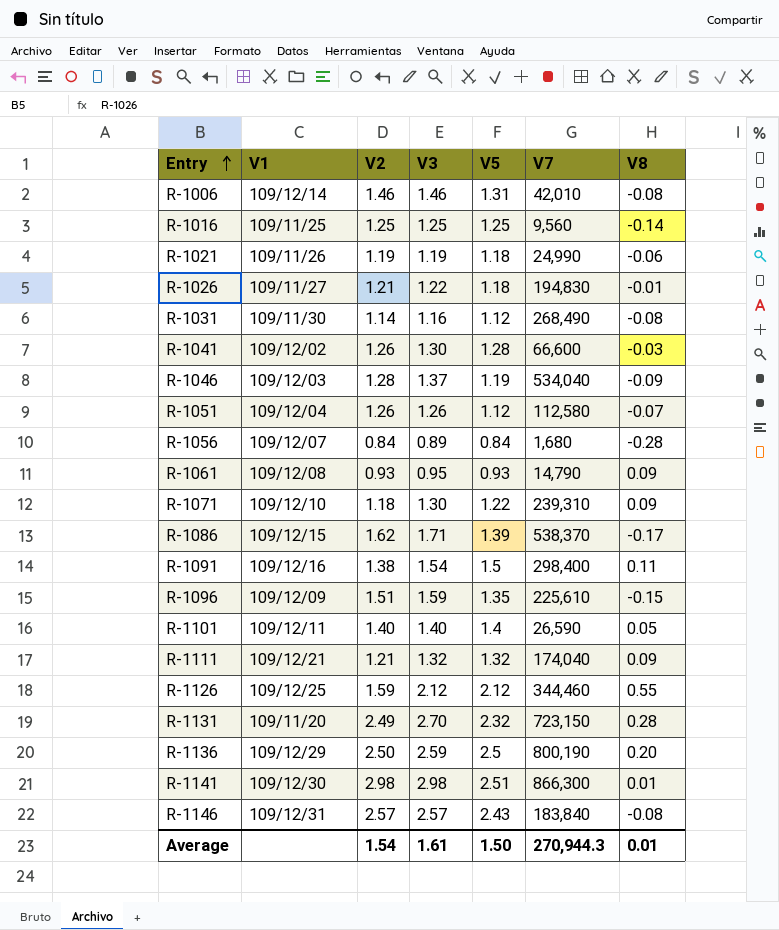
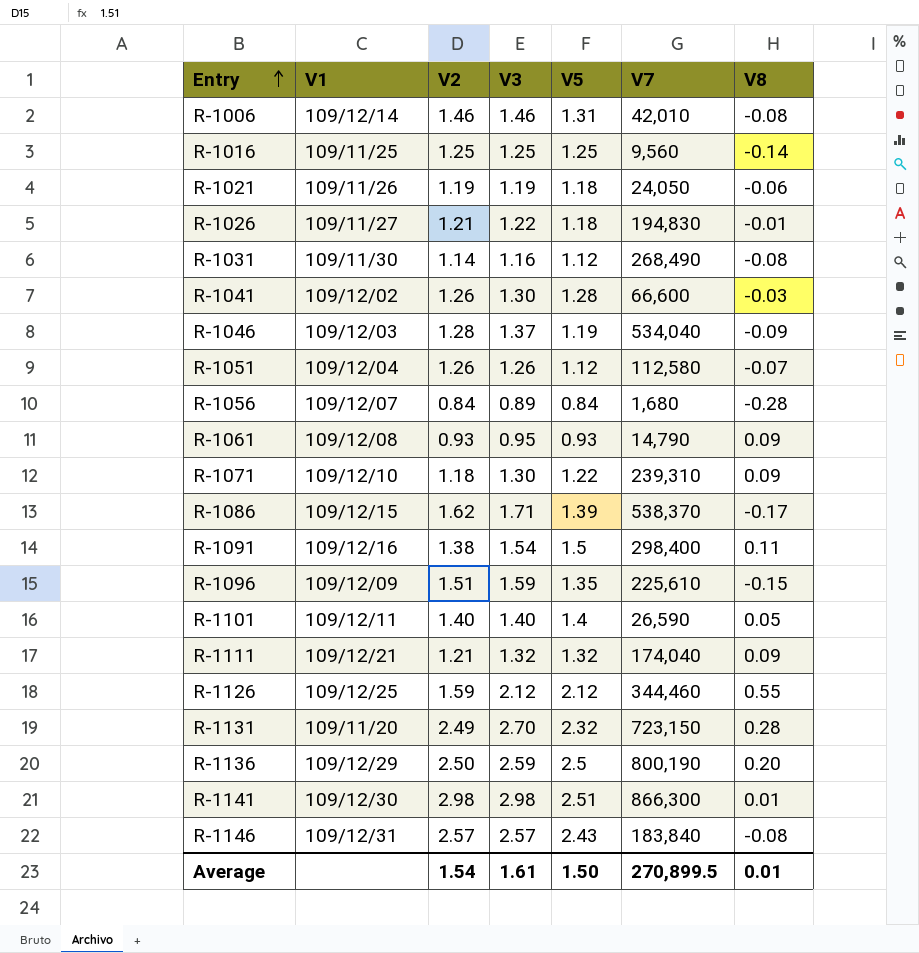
R-1021 | V7: 24,990 -> 24,050
Average | V7: 270,944.3 -> 270,899.5

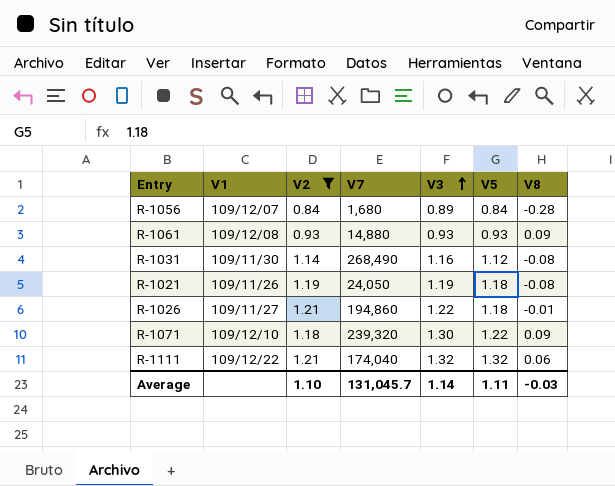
filter: none -> V2 <= 1.21
row order: Entry ascending -> V3 ascending
column V7 | position: 6 -> 4
R-1061 | V7: 14,790 -> 14,880
R-1061 | V3: 0.95 -> 0.93
R-1021 | V8: -0.06 -> -0.08
R-1026 | V7: 194,830 -> 194,860
R-1071 | V7: 239,310 -> 239,320
R-1111 | V1: 109/12/21 -> 109/12/22
R-1111 | V8: 0.09 -> 0.06
Average | V2: 1.54 -> 1.10
Average | V7: 270,899.5 -> 131,045.7
Average | V3: 1.61 -> 1.14
Average | V5: 1.50 -> 1.11
Average | V8: 0.01 -> -0.03

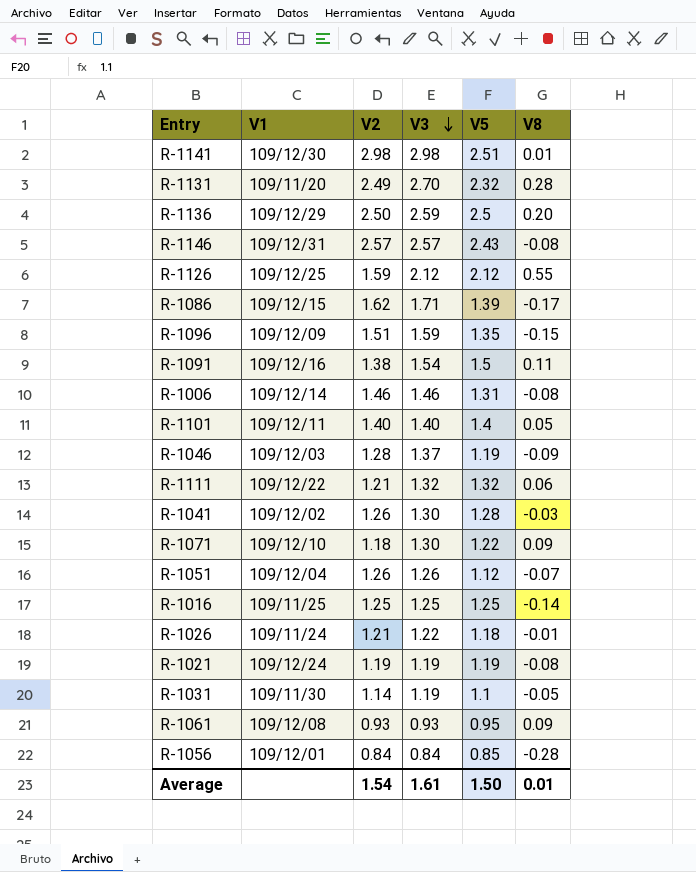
filter: V2 <= 1.21 -> none
row order: V3 ascending -> V3 descending
column V7 | position: 4 -> none
R-1026 | V1: 109/11/27 -> 109/11/24
R-1021 | V1: 109/11/26 -> 109/12/24
R-1021 | V5: 1.18 -> 1.19
R-1031 | V3: 1.16 -> 1.19
R-1031 | V5: 1.12 -> 1.1
R-1031 | V8: -0.08 -> -0.05
R-1061 | V5: 0.93 -> 0.95
R-1056 | V1: 109/12/07 -> 109/12/01
R-1056 | V3: 0.89 -> 0.84
R-1056 | V5: 0.84 -> 0.85
Average | V2: 1.10 -> 1.54
Average | V3: 1.14 -> 1.61
Average | V5: 1.11 -> 1.50
Average | V8: -0.03 -> 0.01

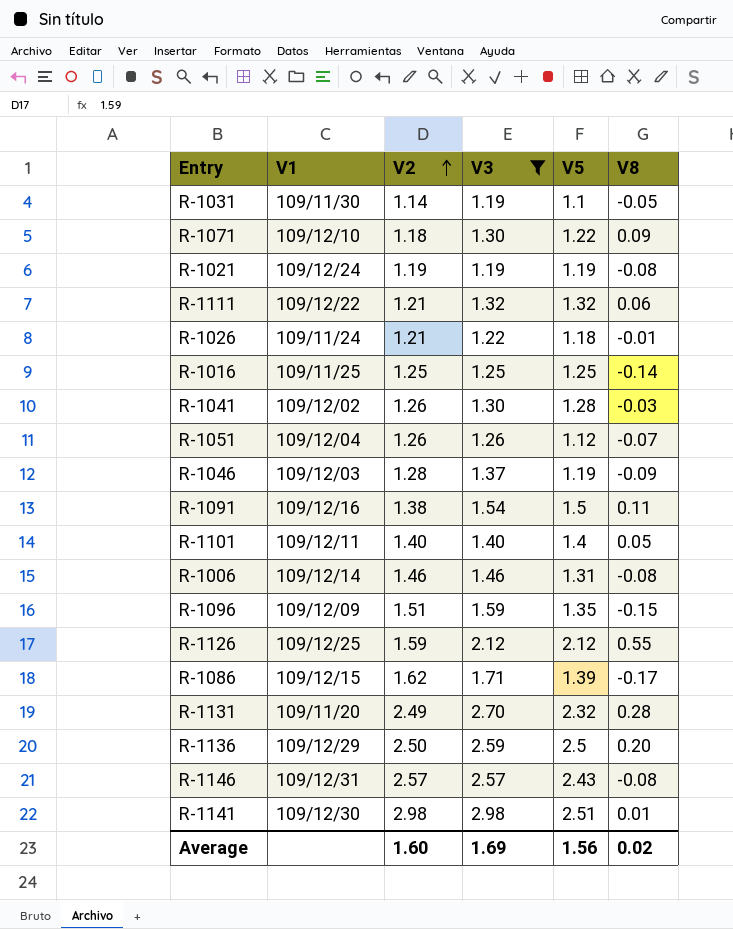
filter: none -> V3 >= 1.19
row order: V3 descending -> V2 ascending
Average | V2: 1.54 -> 1.60
Average | V3: 1.61 -> 1.69
Average | V5: 1.50 -> 1.56
Average | V8: 0.01 -> 0.02

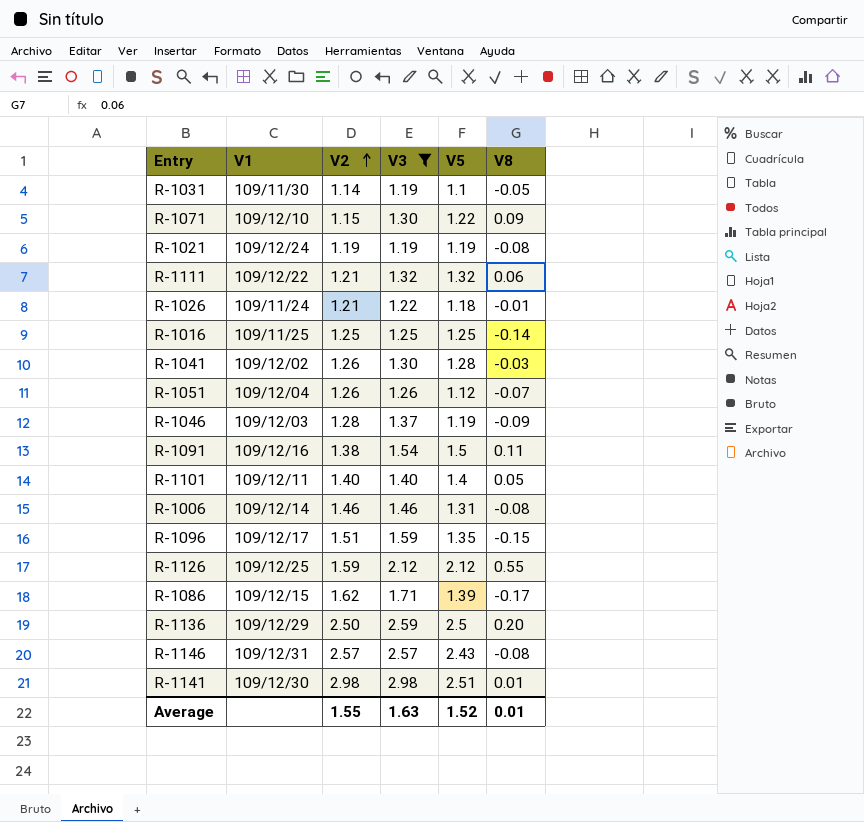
row R-1131: 109/11/20 | 2.49 | 2.70 | 2.32 | 0.28 -> none
R-1071 | V2: 1.18 -> 1.15
R-1096 | V1: 109/12/09 -> 109/12/17
Average | V2: 1.60 -> 1.55
Average | V3: 1.69 -> 1.63
Average | V5: 1.56 -> 1.52
Average | V8: 0.02 -> 0.01

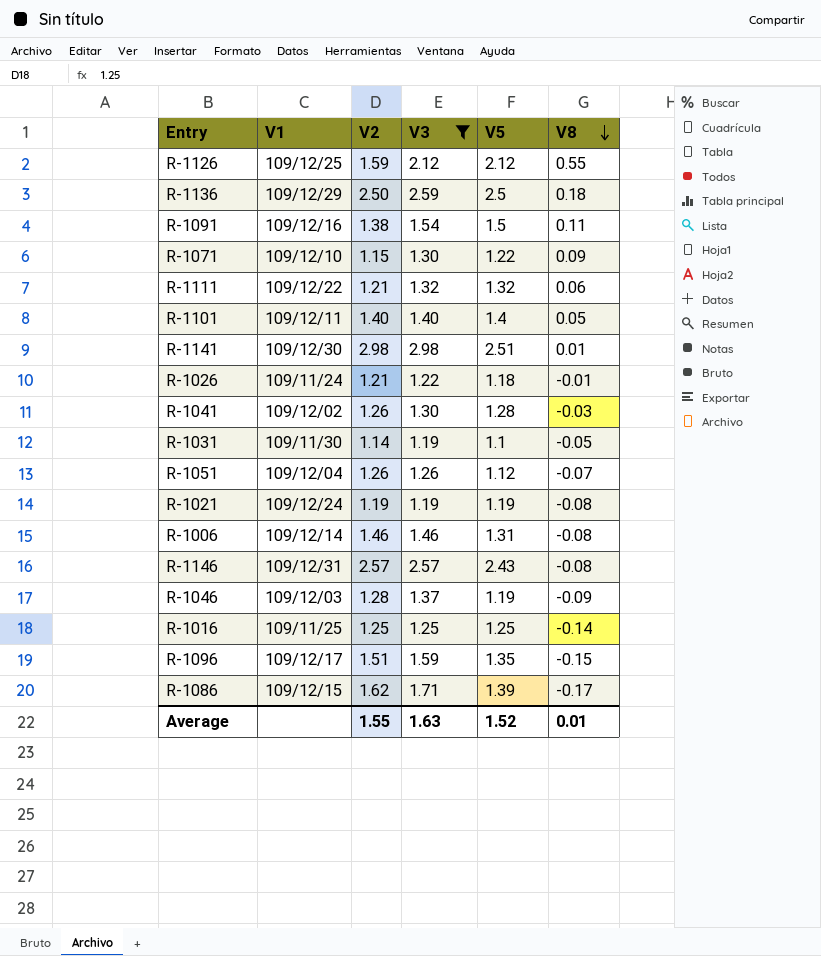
row order: V2 ascending -> V8 descending
R-1136 | V8: 0.20 -> 0.18

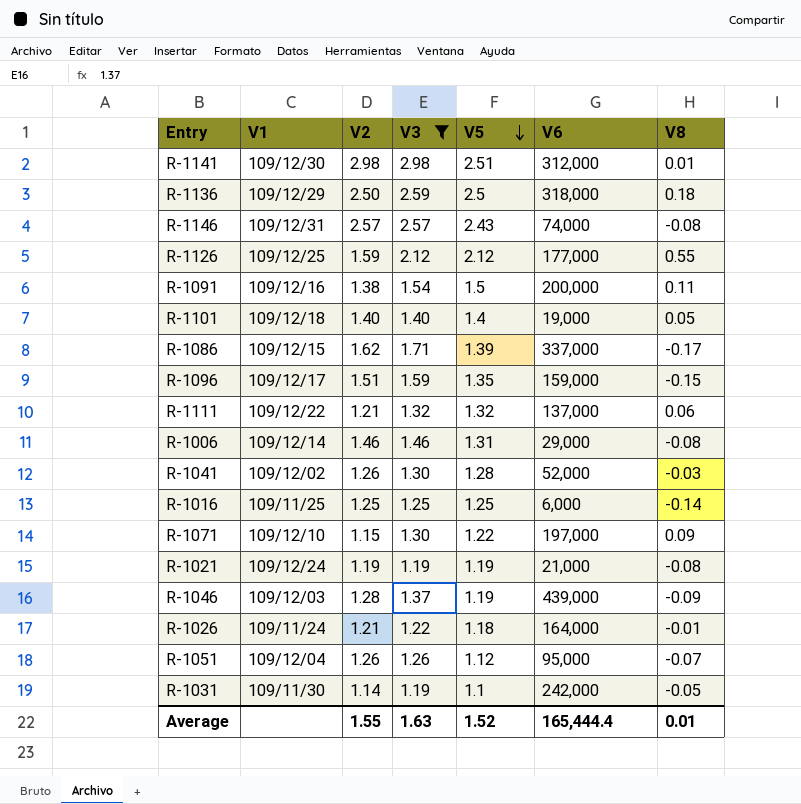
row order: V8 descending -> V5 descending
column V6 | position: none -> 6
R-1101 | V1: 109/12/11 -> 109/12/18

